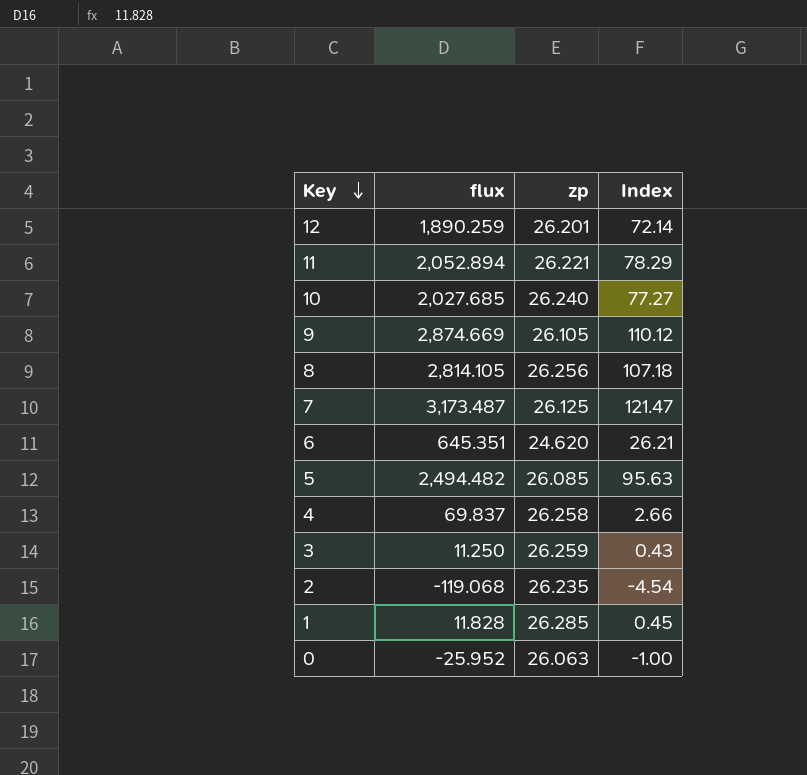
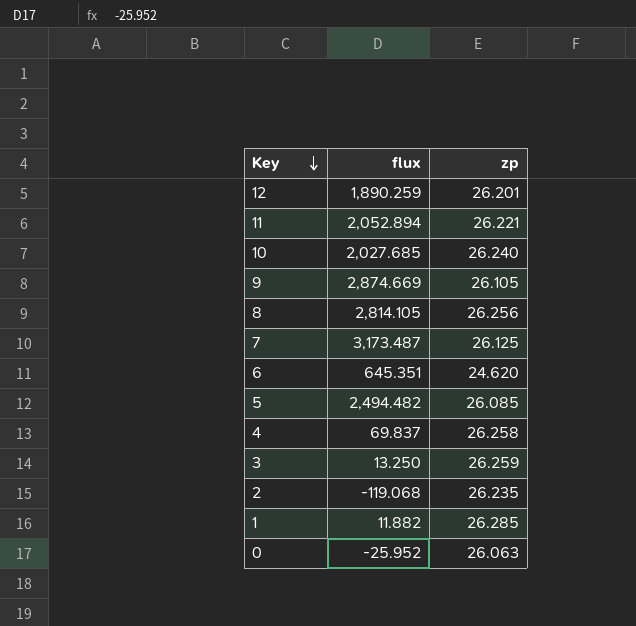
column Index | formula: [flux] / [zp] -> none
3 | flux: 11.250 -> 13.250
1 | flux: 11.828 -> 11.882

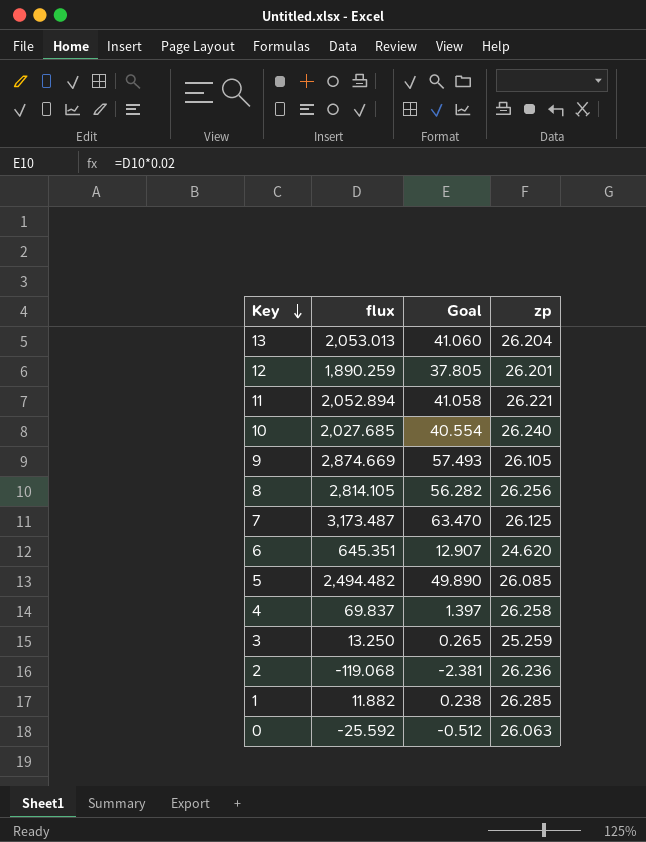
column Goal | formula: none -> [flux] * 0.02
row 13: none -> 2,053.013 | 41.060 | 26.204
3 | zp: 26.259 -> 25.259
2 | zp: 26.235 -> 26.236
0 | flux: -25.952 -> -25.592

